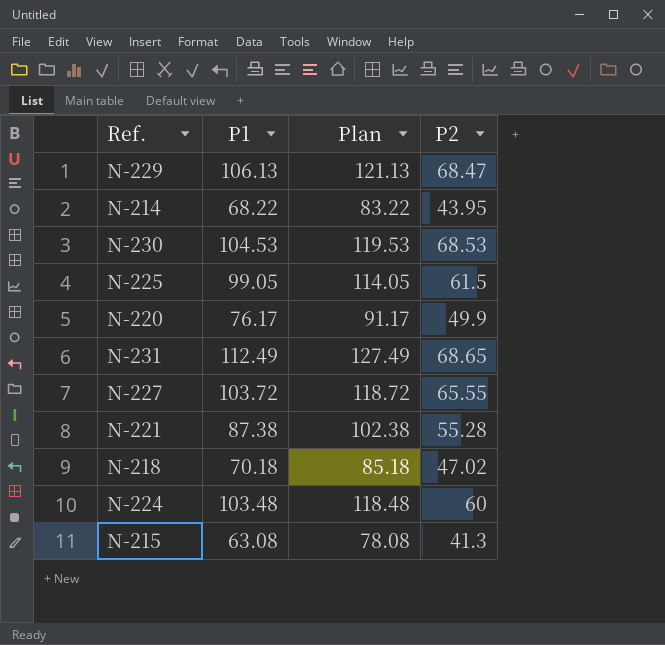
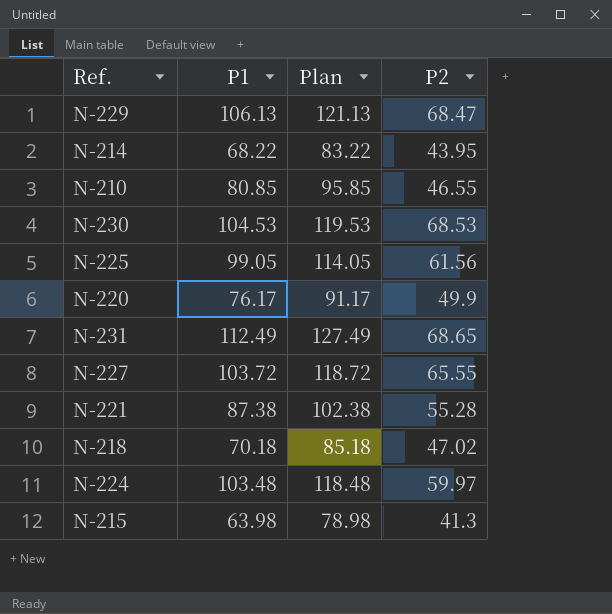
row N-210: none -> 80.85 | 95.85 | 46.55
N-225 | P2: 61.5 -> 61.56
N-224 | P2: 60 -> 59.97
N-215 | P1: 63.08 -> 63.98
N-215 | Plan: 78.08 -> 78.98

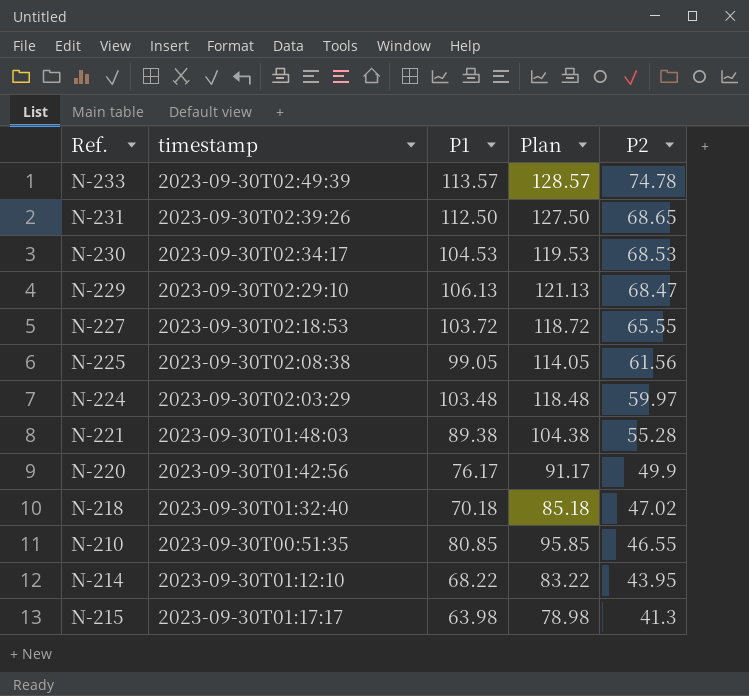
row order: none -> P2 descending
column timestamp | position: none -> 2
row N-233: none -> 2023-09-30T02:49:39 | 113.57 | 128.57 | 74.78
N-231 | P1: 112.49 -> 112.50
N-231 | Plan: 127.49 -> 127.50
N-221 | P1: 87.38 -> 89.38
N-221 | Plan: 102.38 -> 104.38

